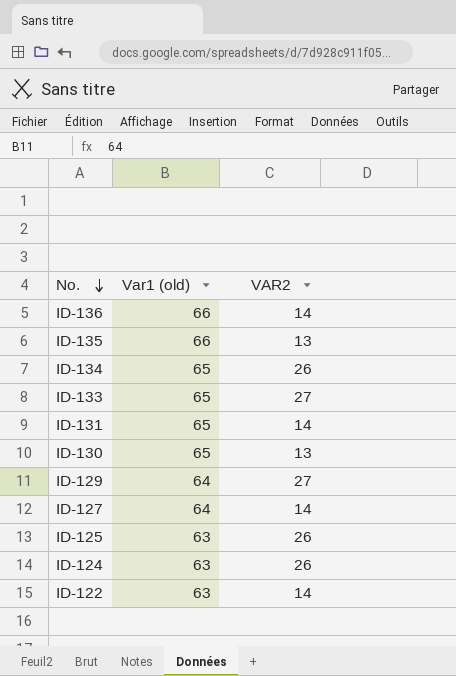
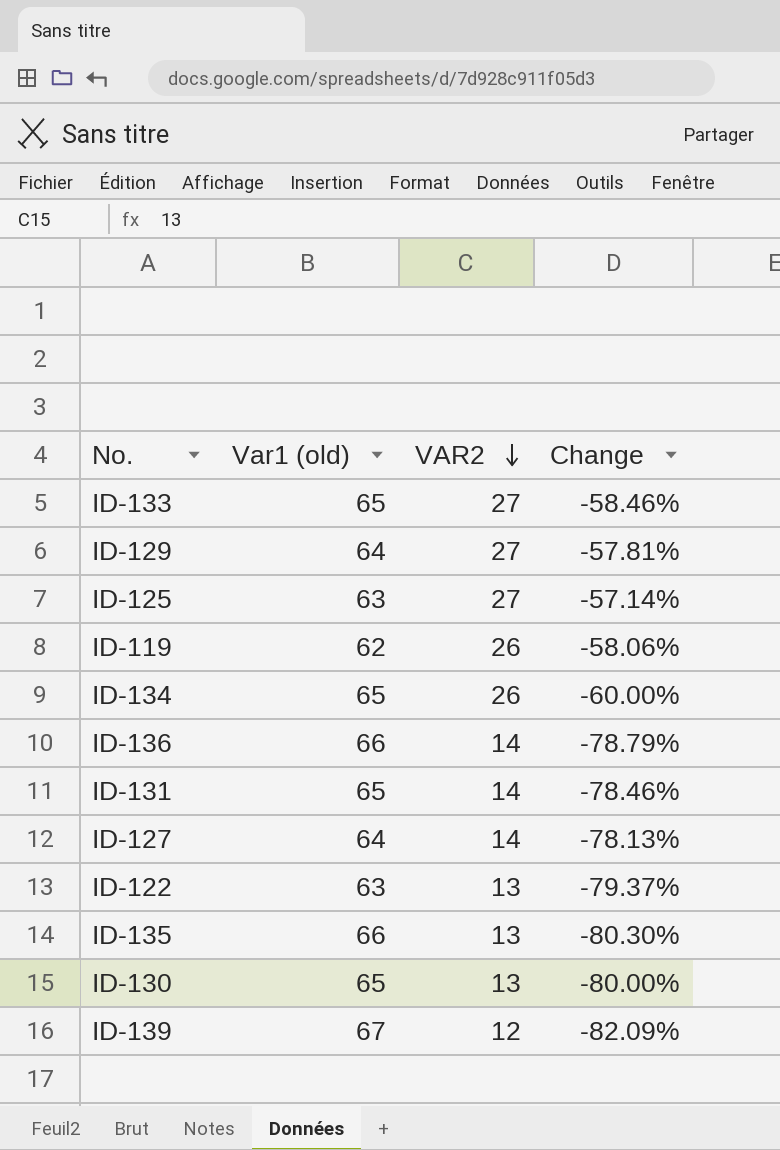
row order: No. descending -> VAR2 descending
column Change | formula: none -> ([VAR2] - [Var1 (old)]) / [Var1 (old)]
row ID-124: 63 | 26 -> none
ID-125 | VAR2: 26 -> 27
row ID-119: none -> 62 | 26 | -58.06%
ID-122 | VAR2: 14 -> 13
row ID-139: none -> 67 | 12 | -82.09%

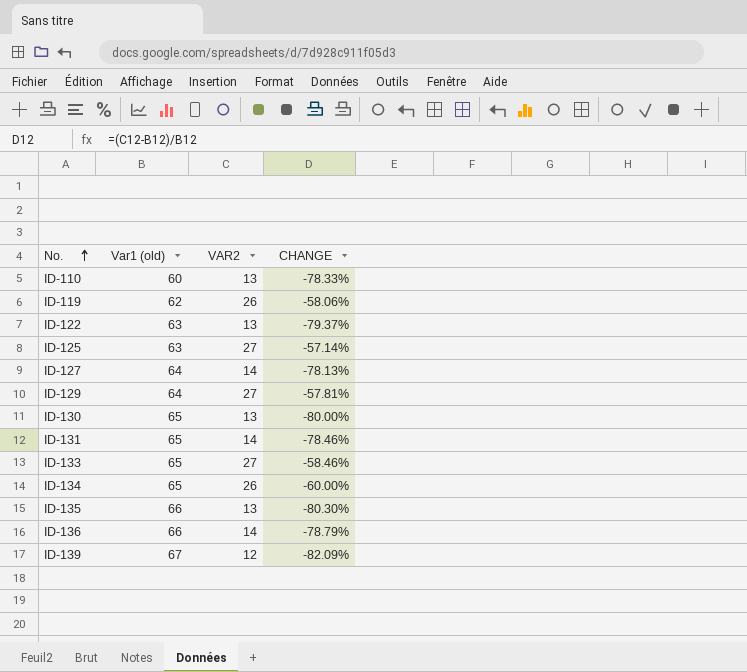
row order: VAR2 descending -> No. ascending
column name: Change -> CHANGE
row ID-110: none -> 60 | 13 | -78.33%

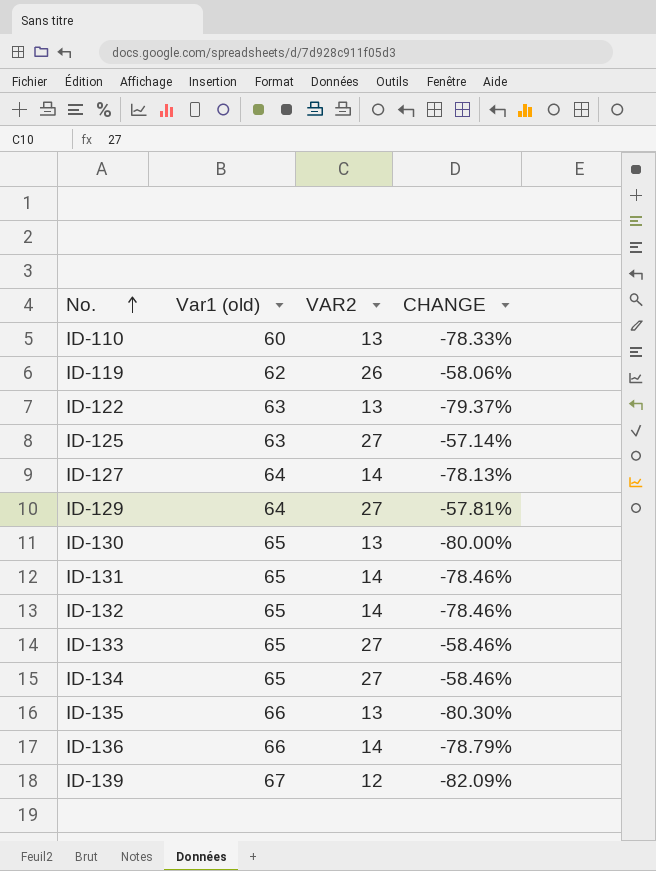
row ID-132: none -> 65 | 14 | -78.46%
ID-134 | VAR2: 26 -> 27
ID-134 | CHANGE: -60.00% -> -58.46%

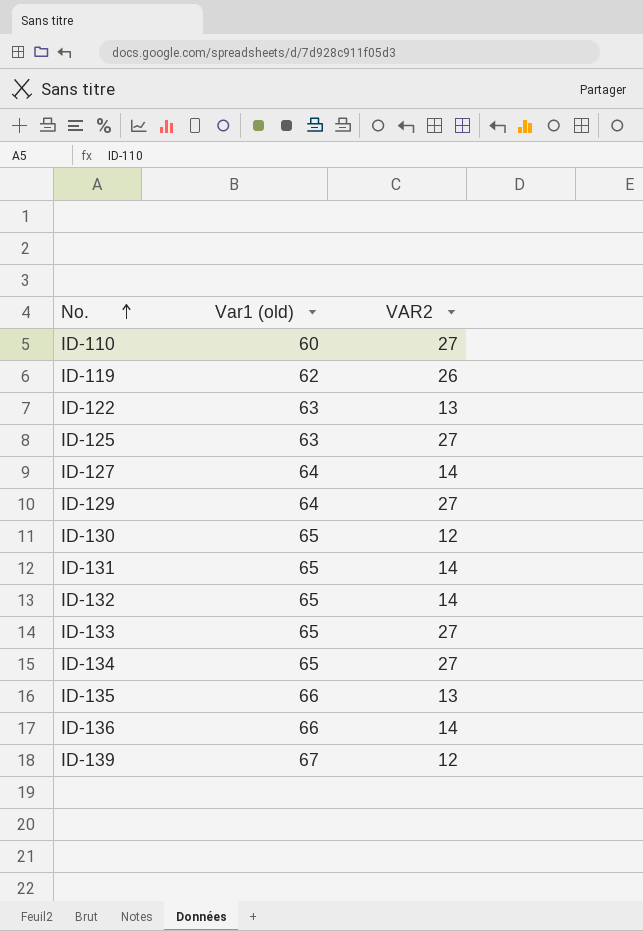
column CHANGE | formula: ([VAR2] - [Var1 (old)]) / [Var1 (old)] -> none
ID-110 | VAR2: 13 -> 27
ID-130 | VAR2: 13 -> 12

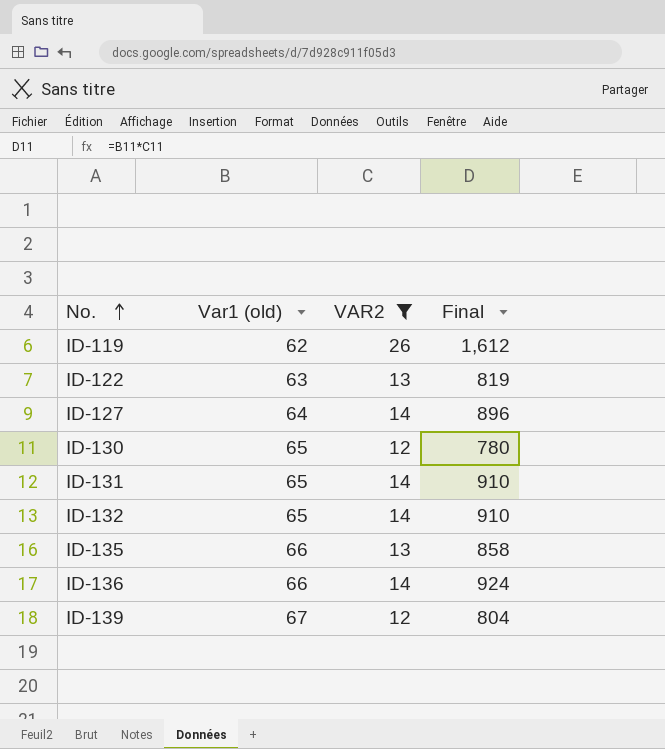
filter: none -> VAR2 != 27
column Final | formula: none -> [Var1 (old)] * [VAR2]

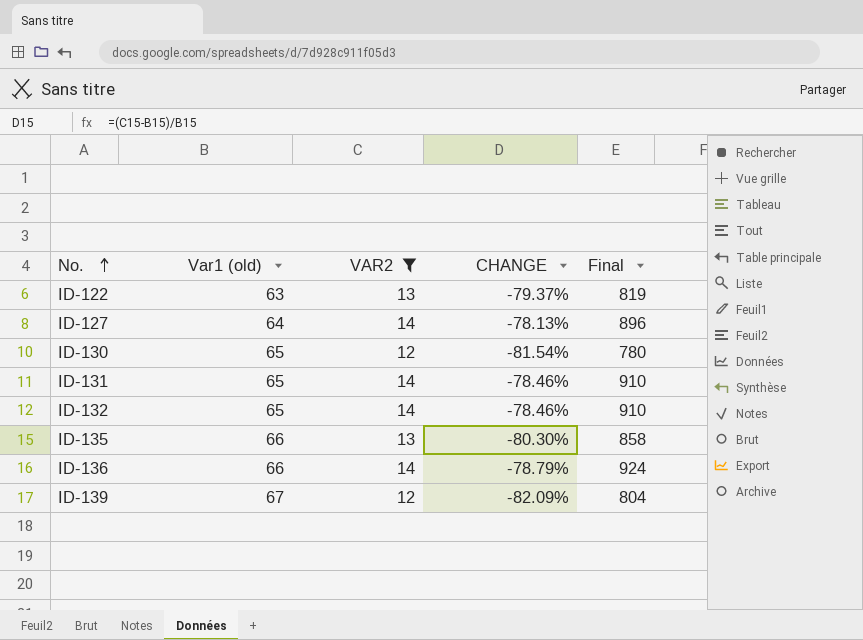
column CHANGE | formula: none -> ([VAR2] - [Var1 (old)]) / [Var1 (old)]
row ID-119: 62 | 26 | 1,612 -> none

